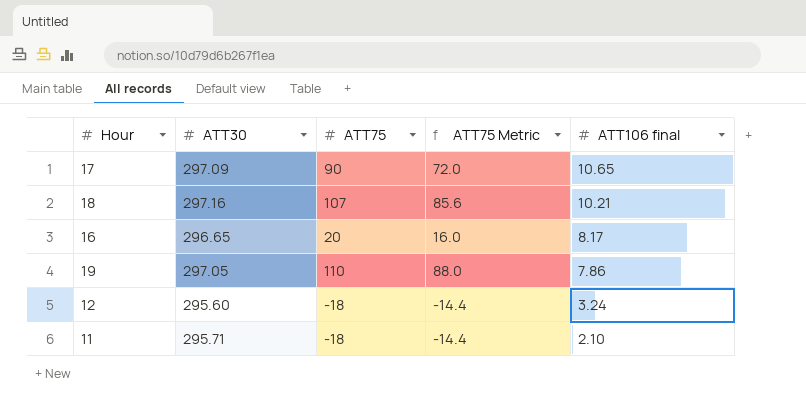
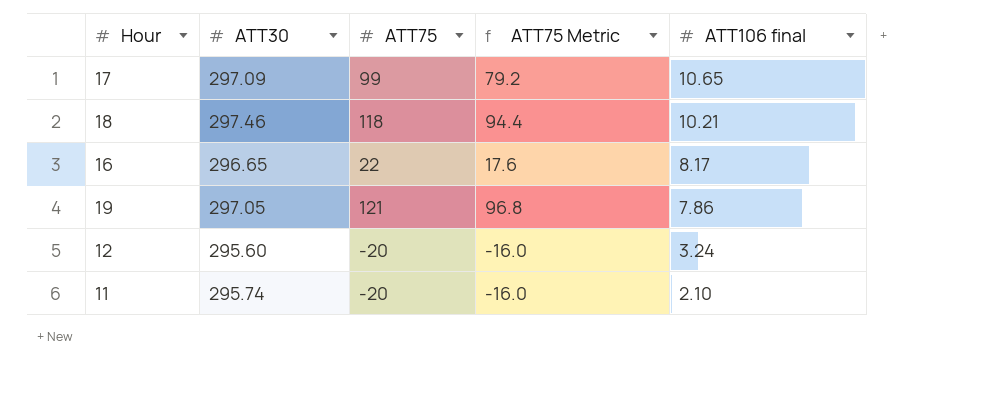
17 | ATT75: 90 -> 99
17 | ATT75 Metric: 72.0 -> 79.2
18 | ATT30: 297.16 -> 297.46
18 | ATT75: 107 -> 118
18 | ATT75 Metric: 85.6 -> 94.4
16 | ATT75: 20 -> 22
16 | ATT75 Metric: 16.0 -> 17.6
19 | ATT75: 110 -> 121
19 | ATT75 Metric: 88.0 -> 96.8
12 | ATT75: -18 -> -20
12 | ATT75 Metric: -14.4 -> -16.0
11 | ATT30: 295.71 -> 295.74
11 | ATT75: -18 -> -20
11 | ATT75 Metric: -14.4 -> -16.0

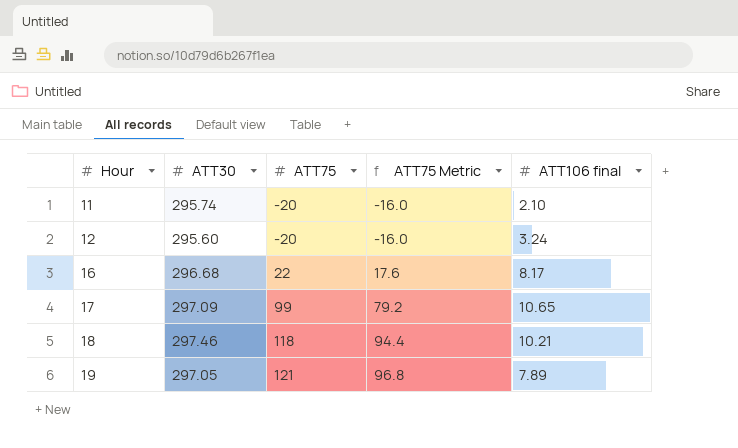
row order: ATT106 final descending -> Hour ascending
16 | ATT30: 296.65 -> 296.68
19 | ATT106 final: 7.86 -> 7.89

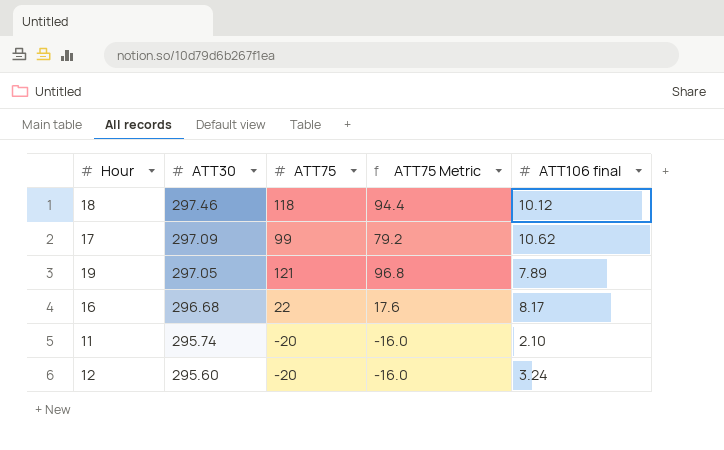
row order: Hour ascending -> ATT30 descending
18 | ATT106 final: 10.21 -> 10.12
17 | ATT106 final: 10.65 -> 10.62

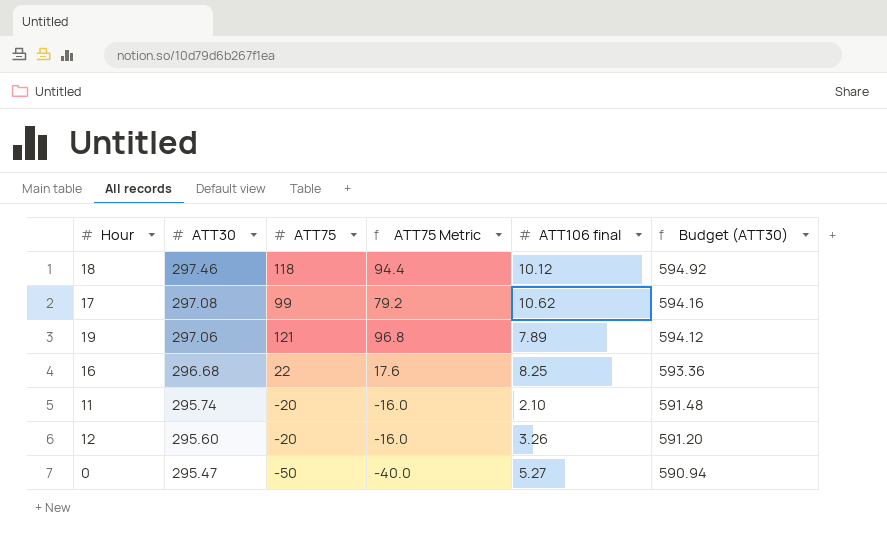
column Budget (ATT30) | formula: none -> [ATT30] * 2
17 | ATT30: 297.09 -> 297.08
19 | ATT30: 297.05 -> 297.06
16 | ATT106 final: 8.17 -> 8.25
12 | ATT106 final: 3.24 -> 3.26
row 0: none -> 295.47 | -50 | -40.0 | 5.27 | 590.94

